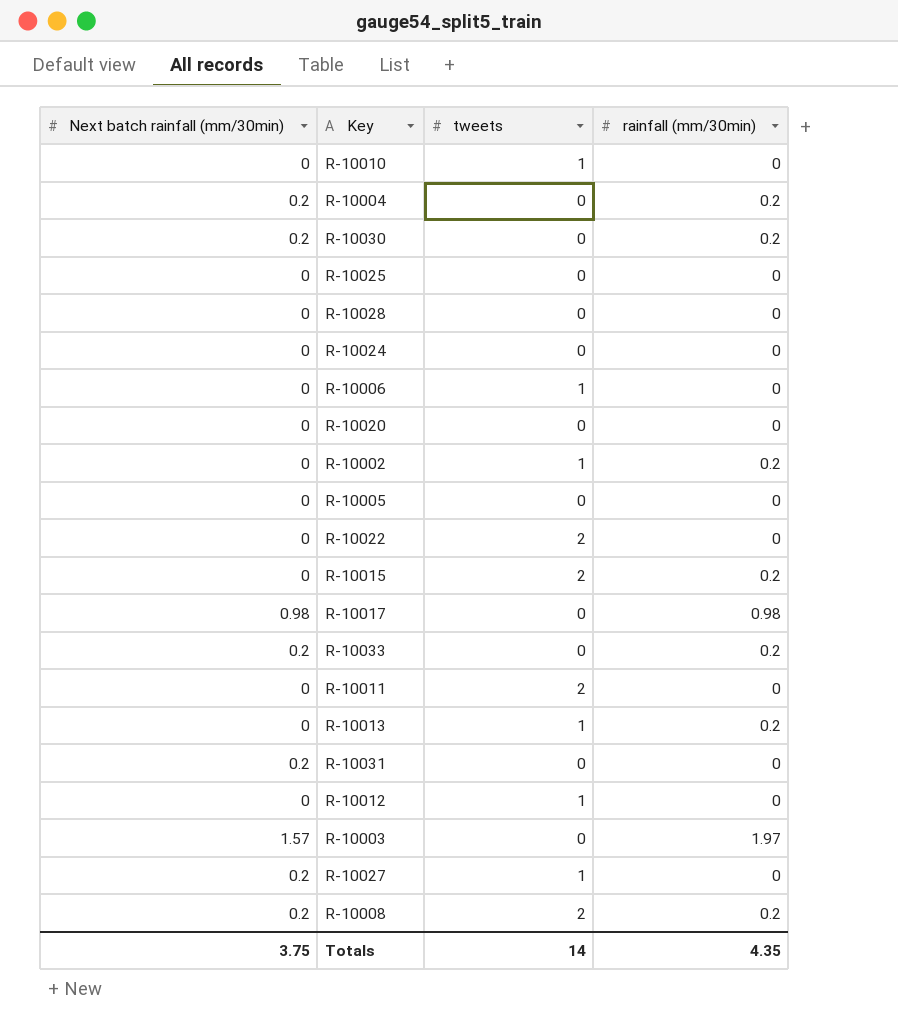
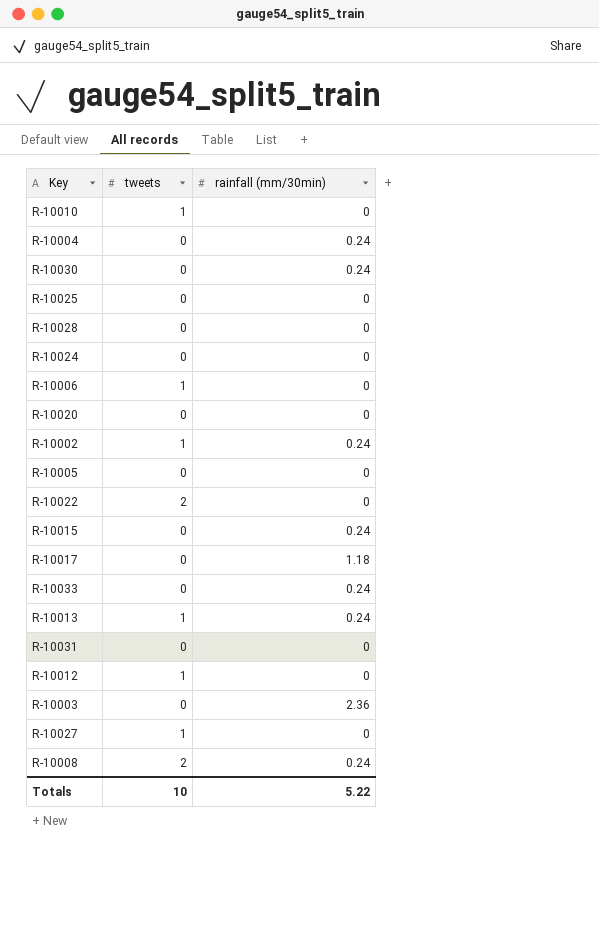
column Next batch rainfall (mm/30min) | position: 1 -> none
row R-10011: 0 | 2 | 0 -> none
R-10004 | rainfall (mm/30min): 0.2 -> 0.24
R-10030 | rainfall (mm/30min): 0.2 -> 0.24
R-10002 | rainfall (mm/30min): 0.2 -> 0.24
R-10015 | tweets: 2 -> 0
R-10015 | rainfall (mm/30min): 0.2 -> 0.24
R-10017 | rainfall (mm/30min): 0.98 -> 1.18
R-10033 | rainfall (mm/30min): 0.2 -> 0.24
R-10013 | rainfall (mm/30min): 0.2 -> 0.24
R-10003 | rainfall (mm/30min): 1.97 -> 2.36
R-10008 | rainfall (mm/30min): 0.2 -> 0.24
Totals | tweets: 14 -> 10
Totals | rainfall (mm/30min): 4.35 -> 5.22

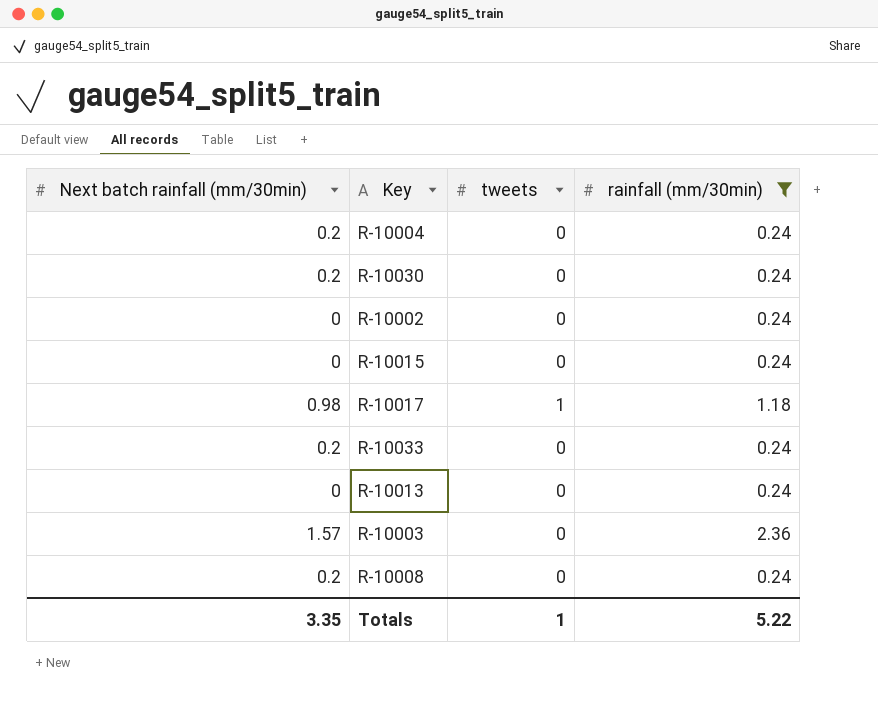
filter: none -> rainfall (mm/30min) != 0
column Next batch rainfall (mm/30min) | position: none -> 1
R-10002 | tweets: 1 -> 0
R-10017 | tweets: 0 -> 1
R-10013 | tweets: 1 -> 0
R-10008 | tweets: 2 -> 0
Totals | tweets: 10 -> 1

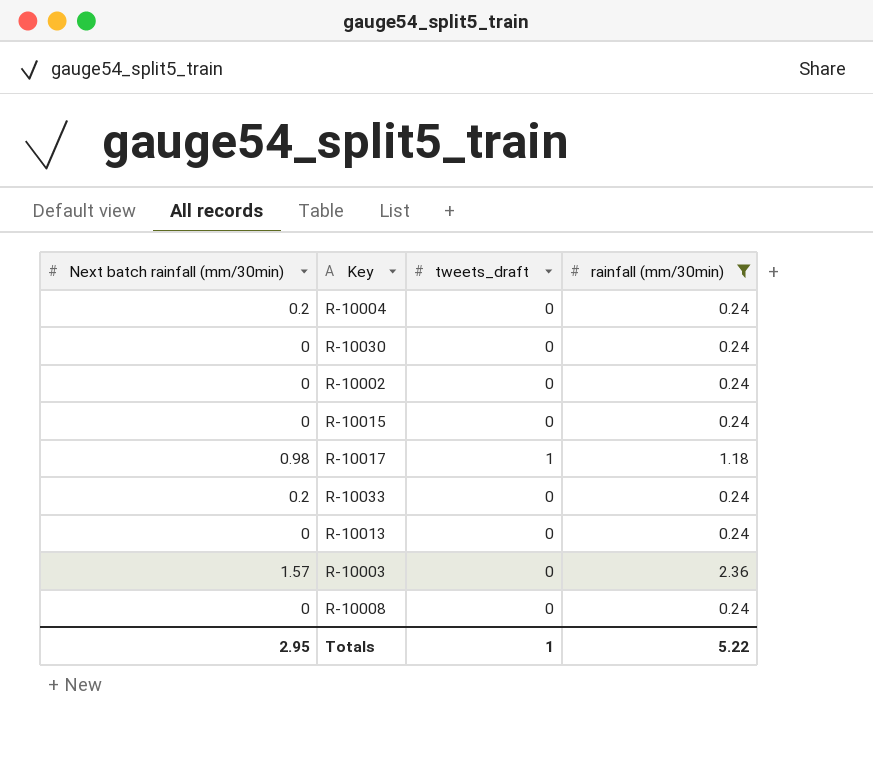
column name: tweets -> tweets_draft
R-10030 | Next batch rainfall (mm/30min): 0.2 -> 0
R-10008 | Next batch rainfall (mm/30min): 0.2 -> 0
Totals | Next batch rainfall (mm/30min): 3.35 -> 2.95

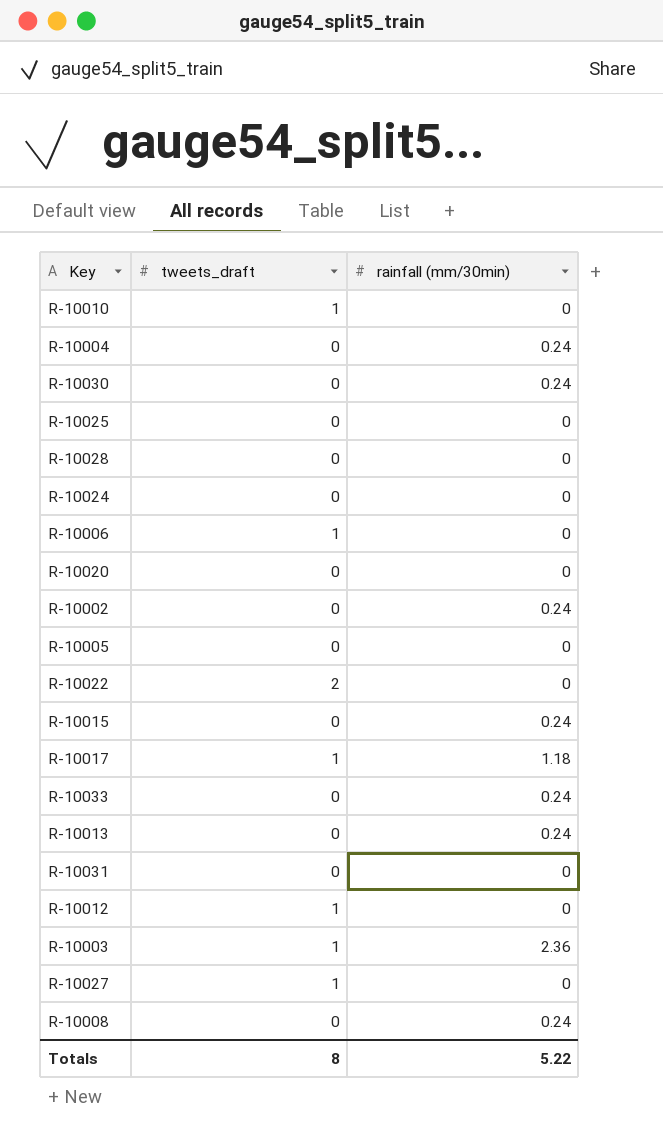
filter: rainfall (mm/30min) != 0 -> none
column Next batch rainfall (mm/30min) | position: 1 -> none
R-10003 | tweets_draft: 0 -> 1
Totals | tweets_draft: 1 -> 8

